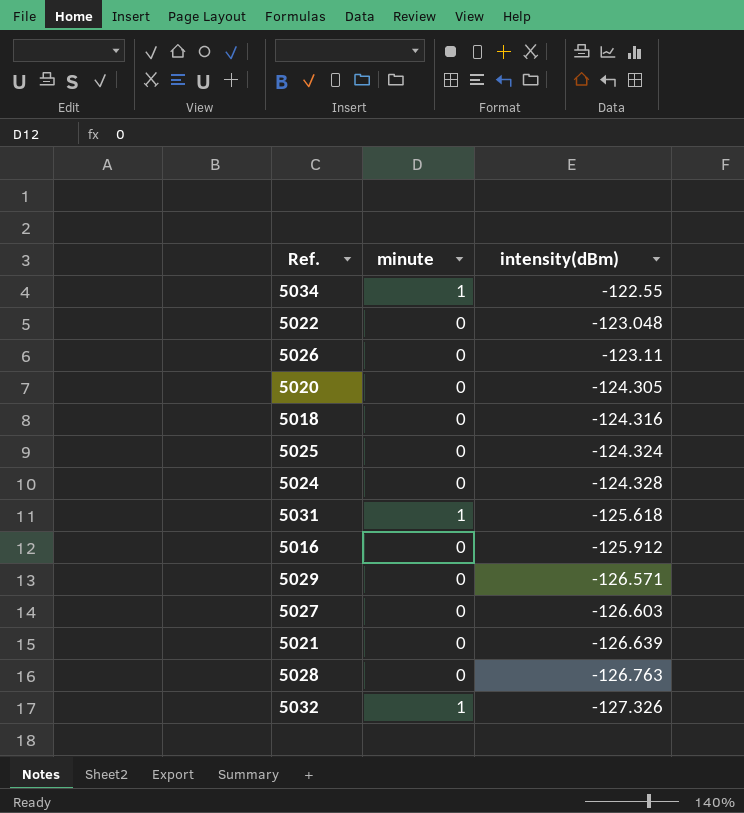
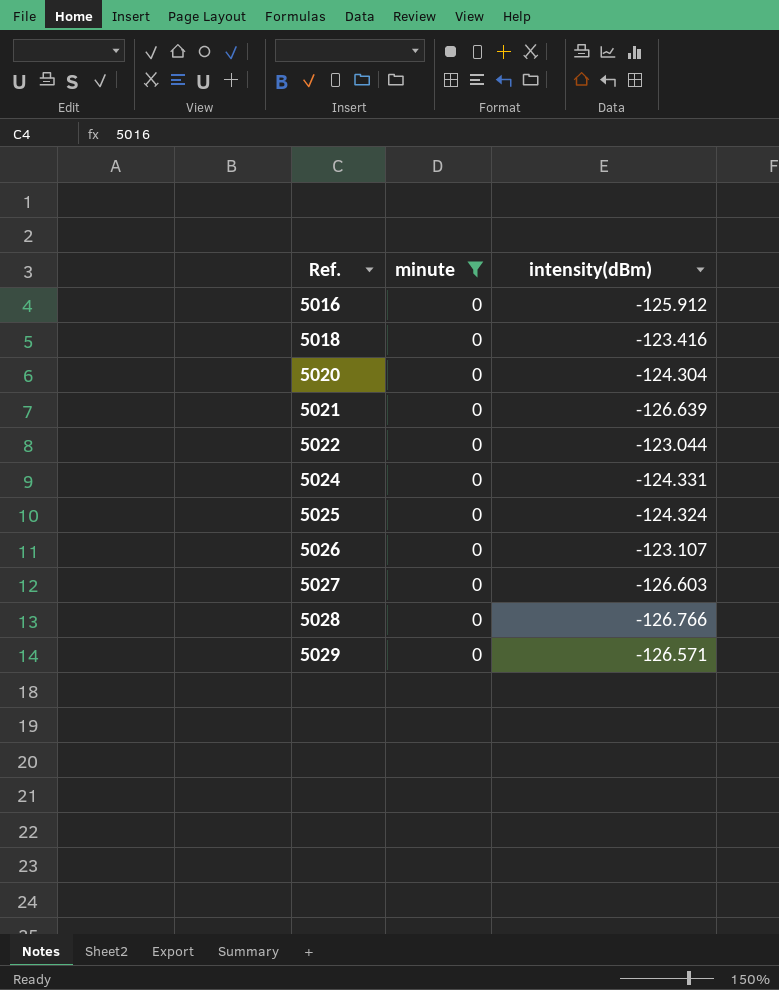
filter: none -> minute = 0
row order: intensity(dBm) descending -> Ref. ascending
5018 | intensity(dBm): -124.316 -> -123.416
5020 | intensity(dBm): -124.305 -> -124.304
5022 | intensity(dBm): -123.048 -> -123.044
5024 | intensity(dBm): -124.328 -> -124.331
5026 | intensity(dBm): -123.11 -> -123.107
5028 | intensity(dBm): -126.763 -> -126.766

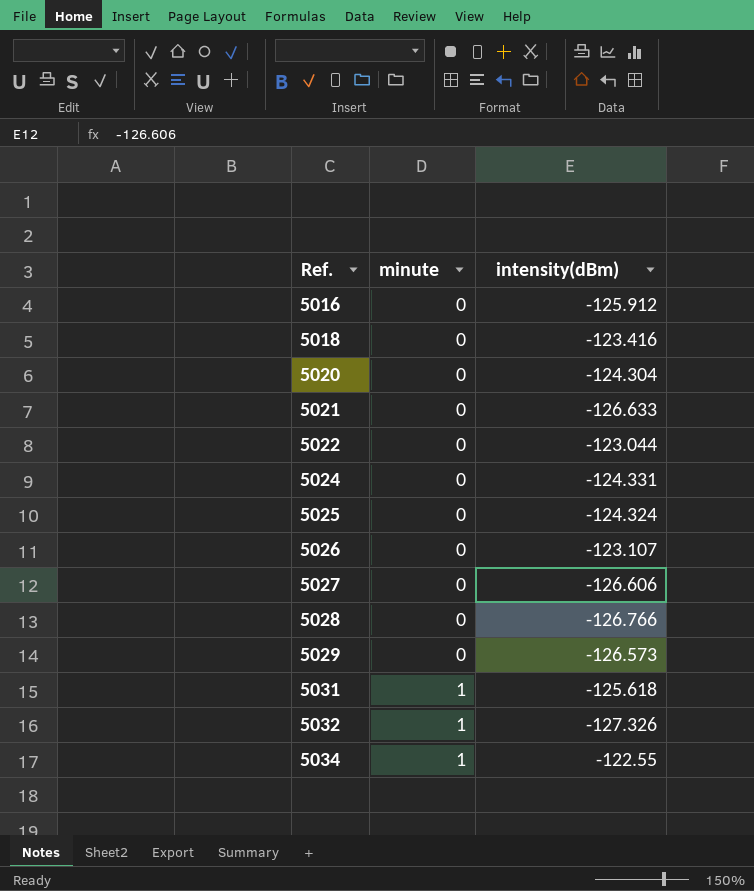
filter: minute = 0 -> none
5021 | intensity(dBm): -126.639 -> -126.633
5027 | intensity(dBm): -126.603 -> -126.606
5029 | intensity(dBm): -126.571 -> -126.573

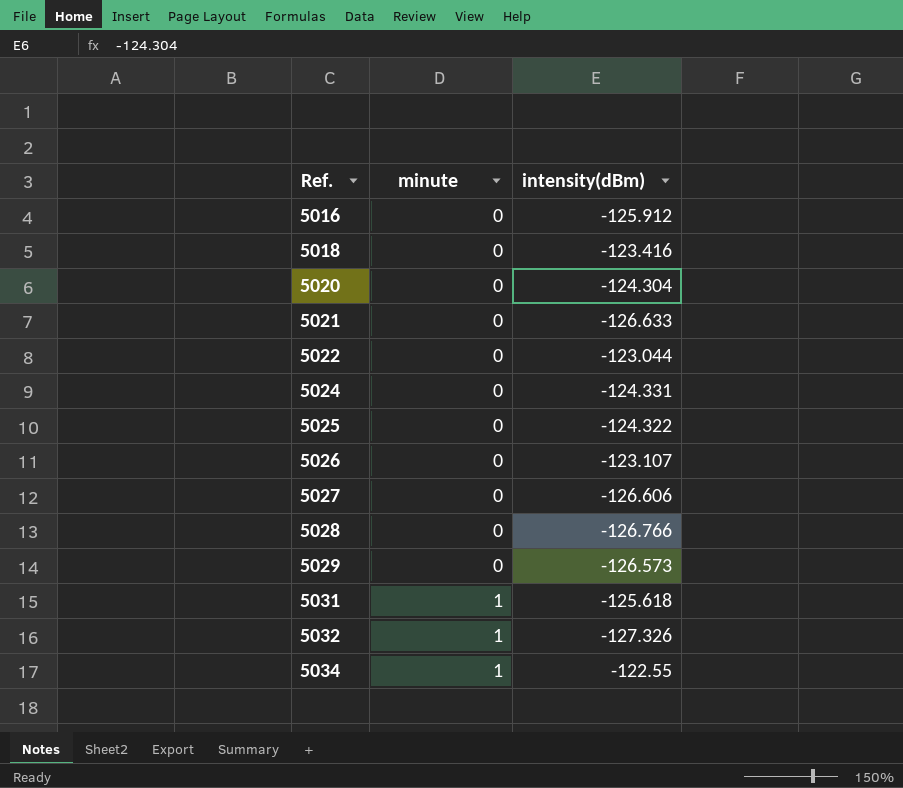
5025 | intensity(dBm): -124.324 -> -124.322

